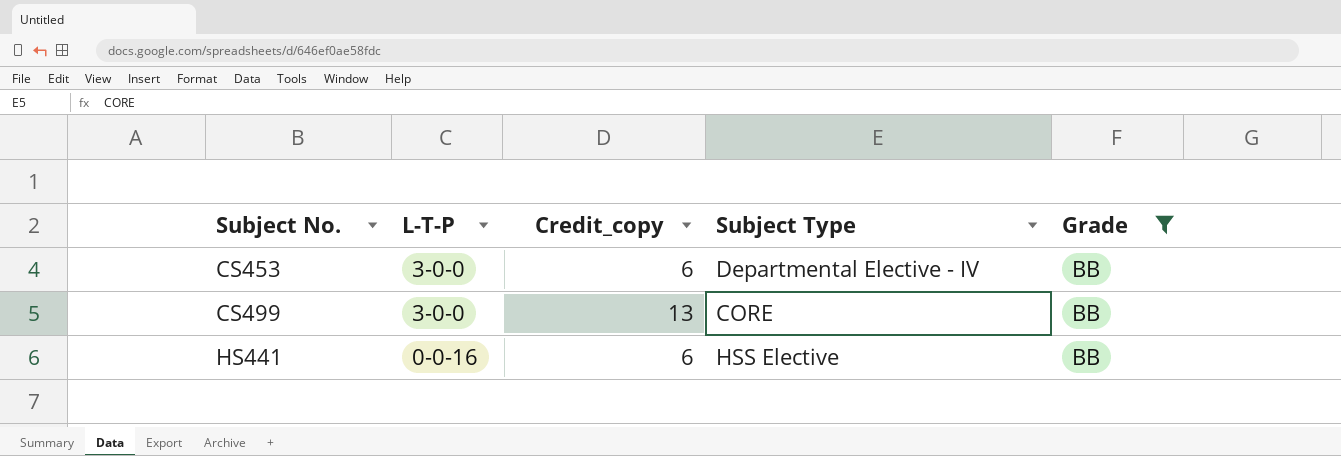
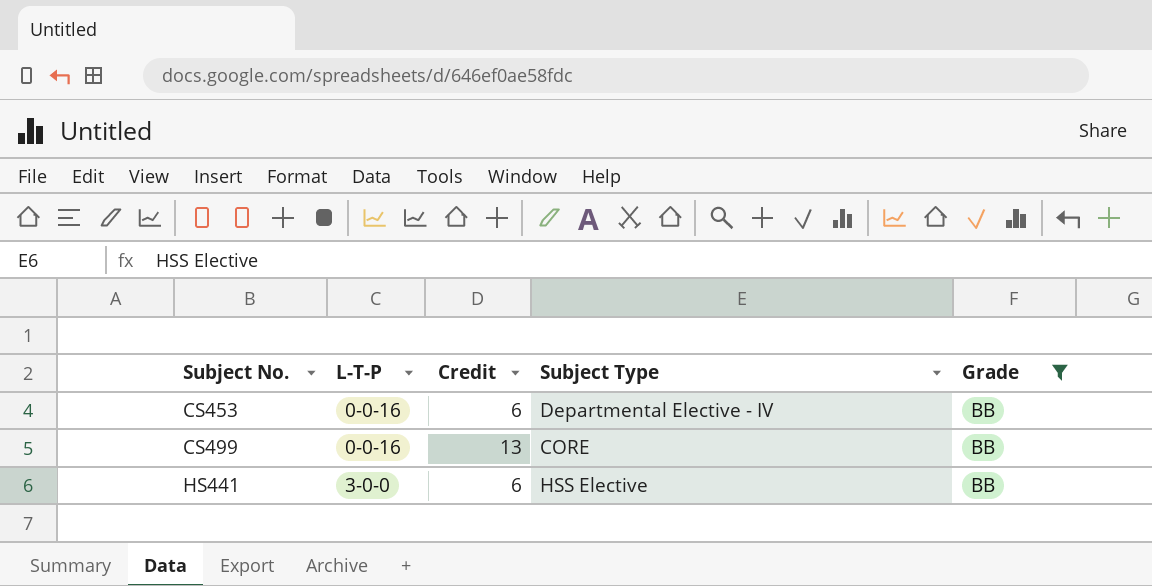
column name: Credit_copy -> Credit
CS453 | L-T-P: 3-0-0 -> 0-0-16
CS499 | L-T-P: 3-0-0 -> 0-0-16
HS441 | L-T-P: 0-0-16 -> 3-0-0

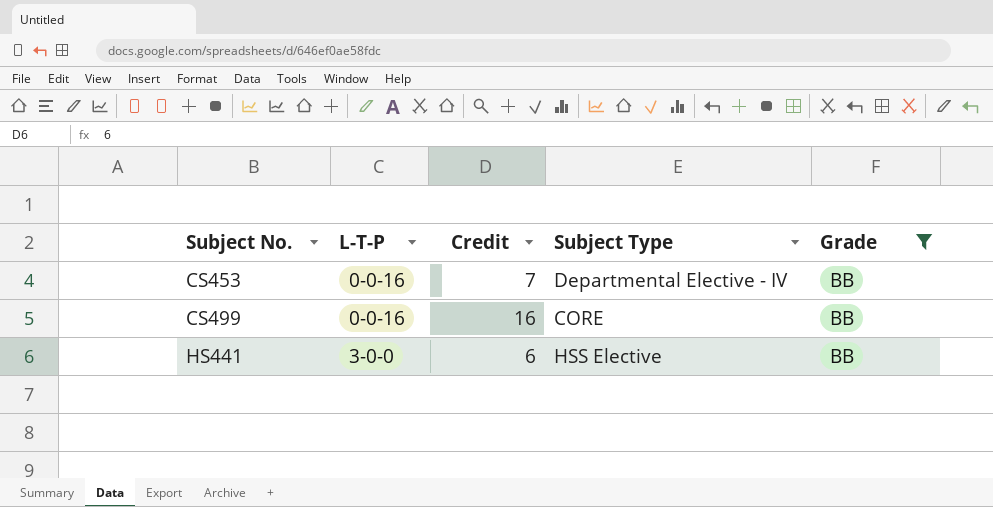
CS453 | Credit: 6 -> 7
CS499 | Credit: 13 -> 16

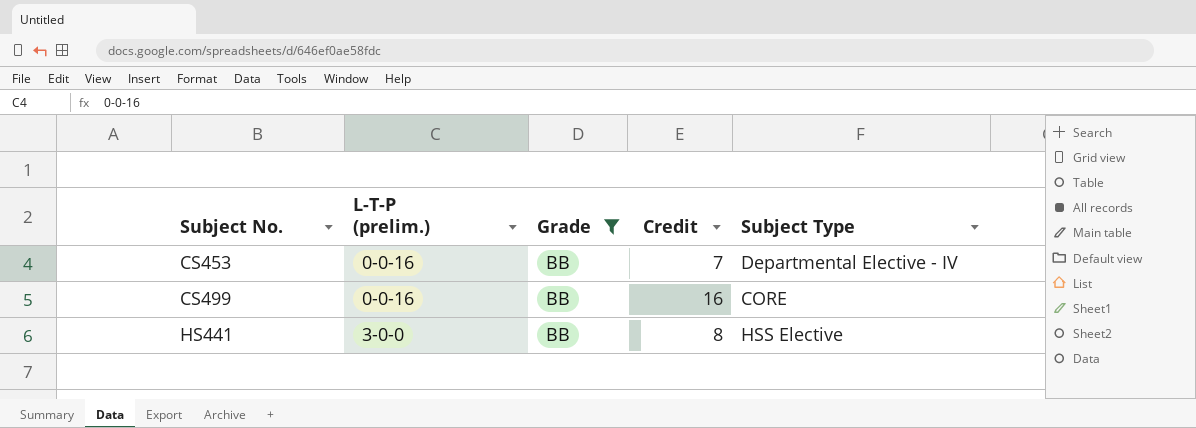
column name: L-T-P -> L-T-P (prelim.)
column Grade | position: 5 -> 3
HS441 | Credit: 6 -> 8

